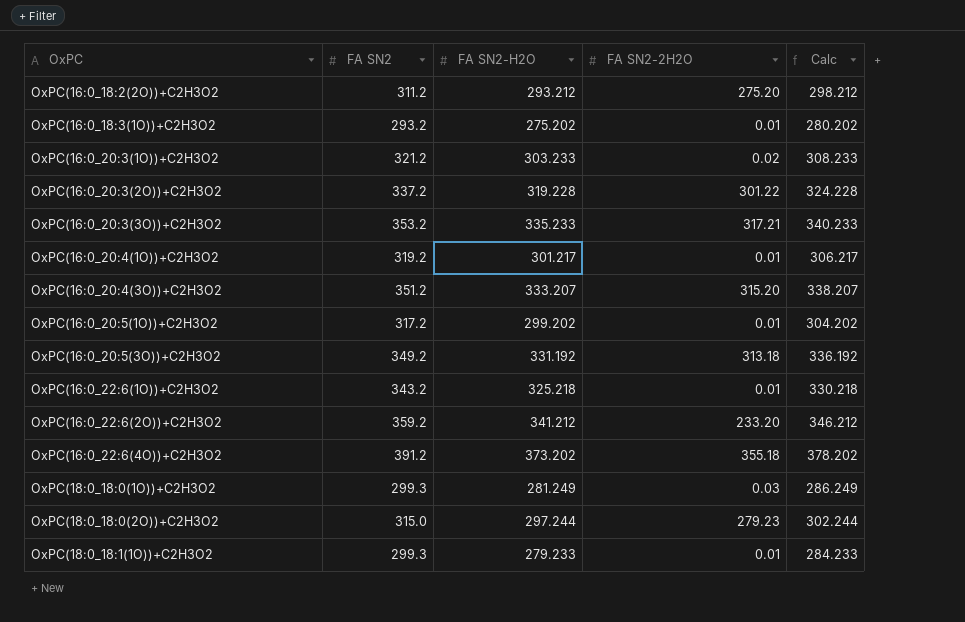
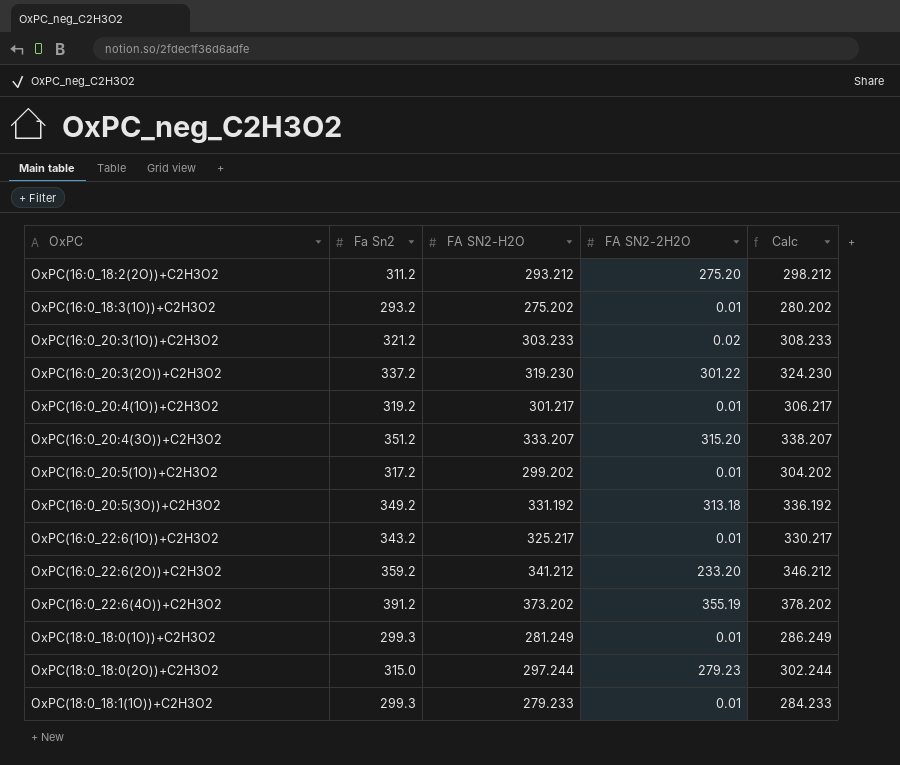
column name: FA SN2 -> Fa Sn2
row OxPC(16:0_20:3(3O))+C2H3O2: 353.2 | 335.233 | 317.21 | 340.233 -> none
OxPC(16:0_20:3(2O))+C2H3O2 | FA SN2-H2O: 319.228 -> 319.230
OxPC(16:0_20:3(2O))+C2H3O2 | Calc: 324.228 -> 324.230
OxPC(16:0_22:6(1O))+C2H3O2 | FA SN2-H2O: 325.218 -> 325.217
OxPC(16:0_22:6(1O))+C2H3O2 | Calc: 330.218 -> 330.217
OxPC(16:0_22:6(4O))+C2H3O2 | FA SN2-2H2O: 355.18 -> 355.19
OxPC(18:0_18:0(1O))+C2H3O2 | FA SN2-2H2O: 0.03 -> 0.01

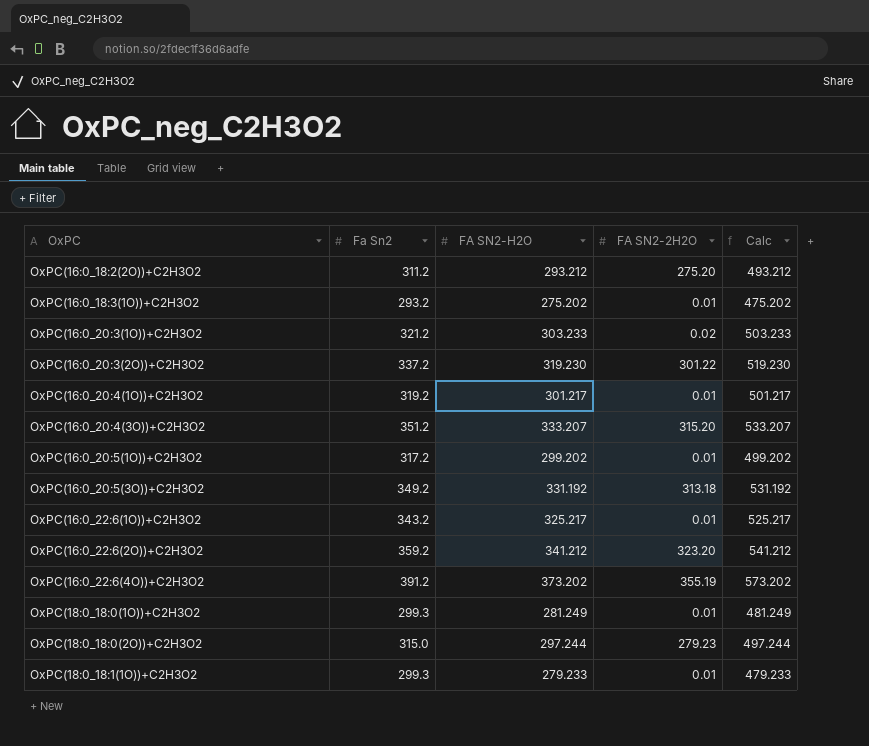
column Calc | formula: [FA SN2-H2O] + 5 -> [FA SN2-H2O] + 200
OxPC(16:0_22:6(2O))+C2H3O2 | FA SN2-2H2O: 233.20 -> 323.20

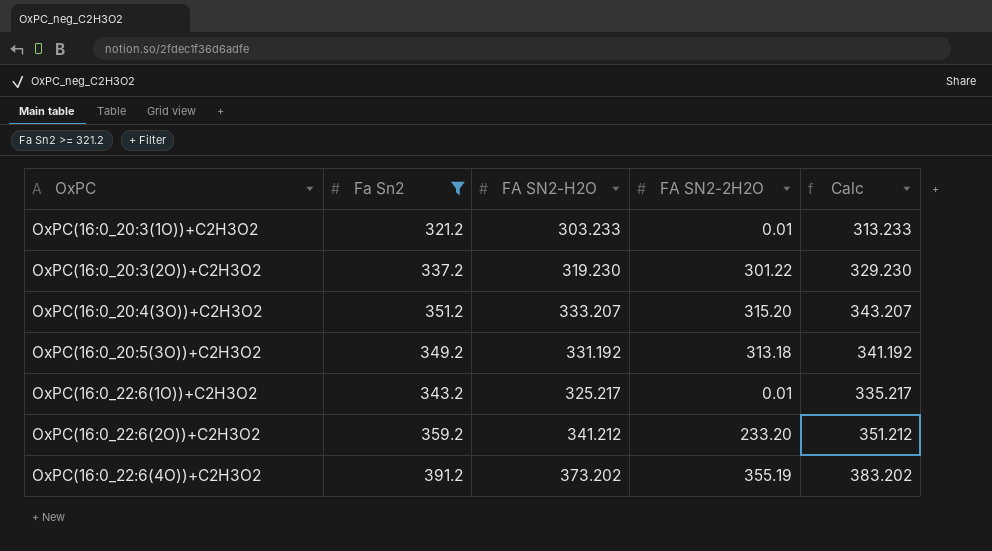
filter: none -> Fa Sn2 >= 321.2
column Calc | formula: [FA SN2-H2O] + 200 -> [FA SN2-H2O] + 10
OxPC(16:0_20:3(1O))+C2H3O2 | FA SN2-2H2O: 0.02 -> 0.01
OxPC(16:0_22:6(2O))+C2H3O2 | FA SN2-2H2O: 323.20 -> 233.20

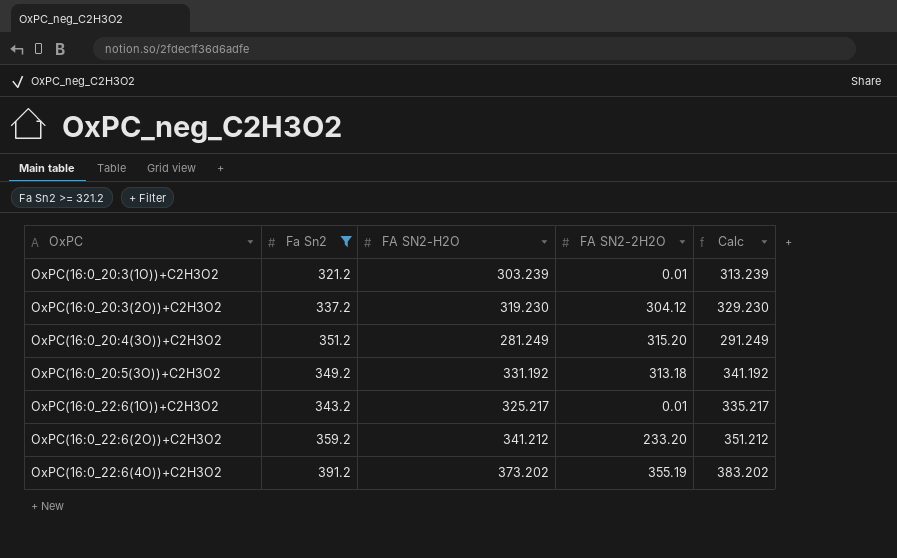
OxPC(16:0_20:3(1O))+C2H3O2 | FA SN2-H2O: 303.233 -> 303.239
OxPC(16:0_20:3(1O))+C2H3O2 | Calc: 313.233 -> 313.239
OxPC(16:0_20:3(2O))+C2H3O2 | FA SN2-2H2O: 301.22 -> 304.12
OxPC(16:0_20:4(3O))+C2H3O2 | FA SN2-H2O: 333.207 -> 281.249
OxPC(16:0_20:4(3O))+C2H3O2 | Calc: 343.207 -> 291.249

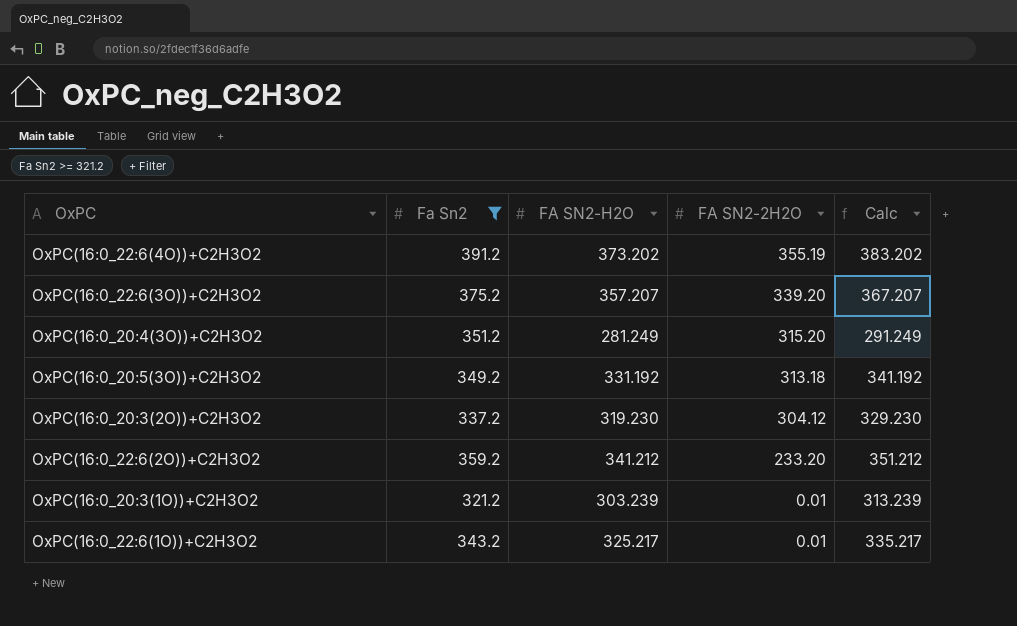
row order: OxPC ascending -> FA SN2-2H2O descending
row OxPC(16:0_22:6(3O))+C2H3O2: none -> 375.2 | 357.207 | 339.20 | 367.207

